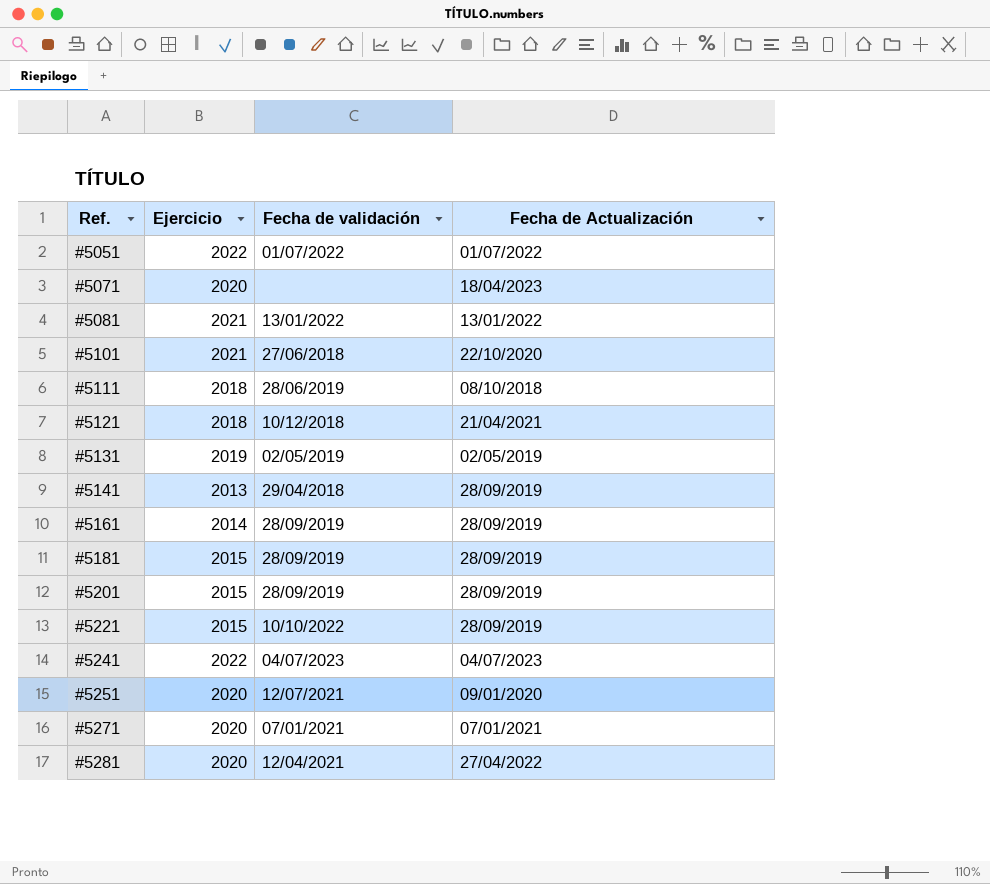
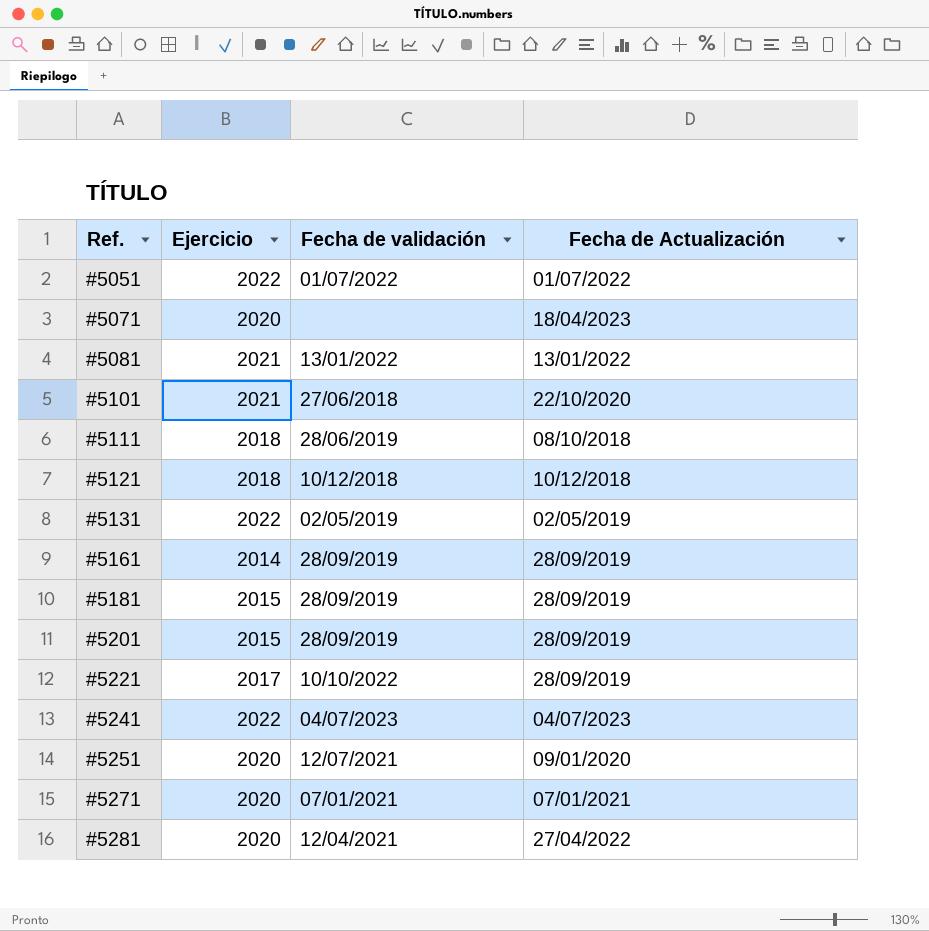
row #5141: 2013 | 29/04/2018 | 28/09/2019 -> none
#5121 | Fecha de Actualización: 21/04/2021 -> 10/12/2018
#5131 | Ejercicio: 2019 -> 2022
#5221 | Ejercicio: 2015 -> 2017

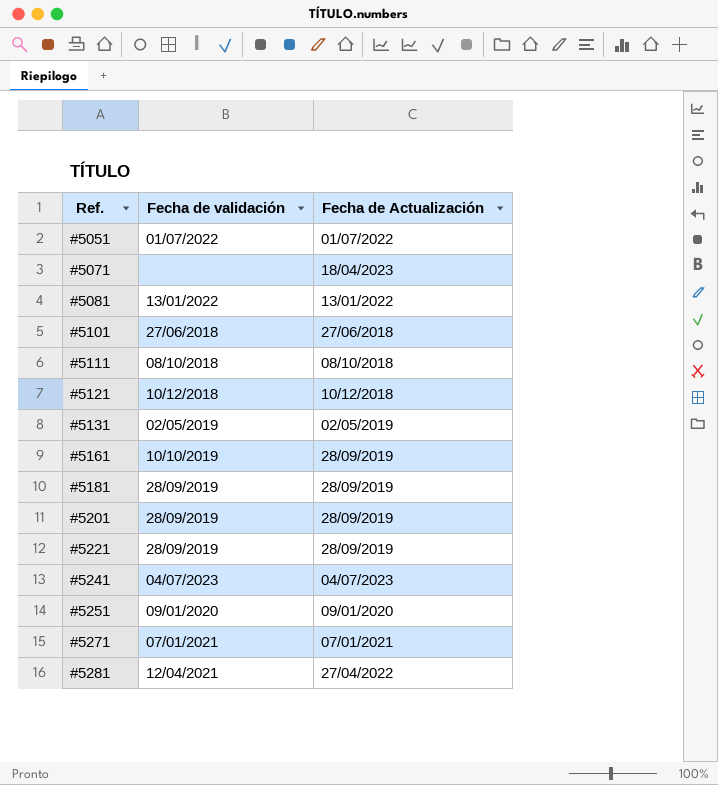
column Ejercicio | position: 2 -> none
#5101 | Fecha de Actualización: 22/10/2020 -> 27/06/2018
#5111 | Fecha de validación: 28/06/2019 -> 08/10/2018
#5161 | Fecha de validación: 28/09/2019 -> 10/10/2019
#5221 | Fecha de validación: 10/10/2022 -> 28/09/2019
#5251 | Fecha de validación: 12/07/2021 -> 09/01/2020

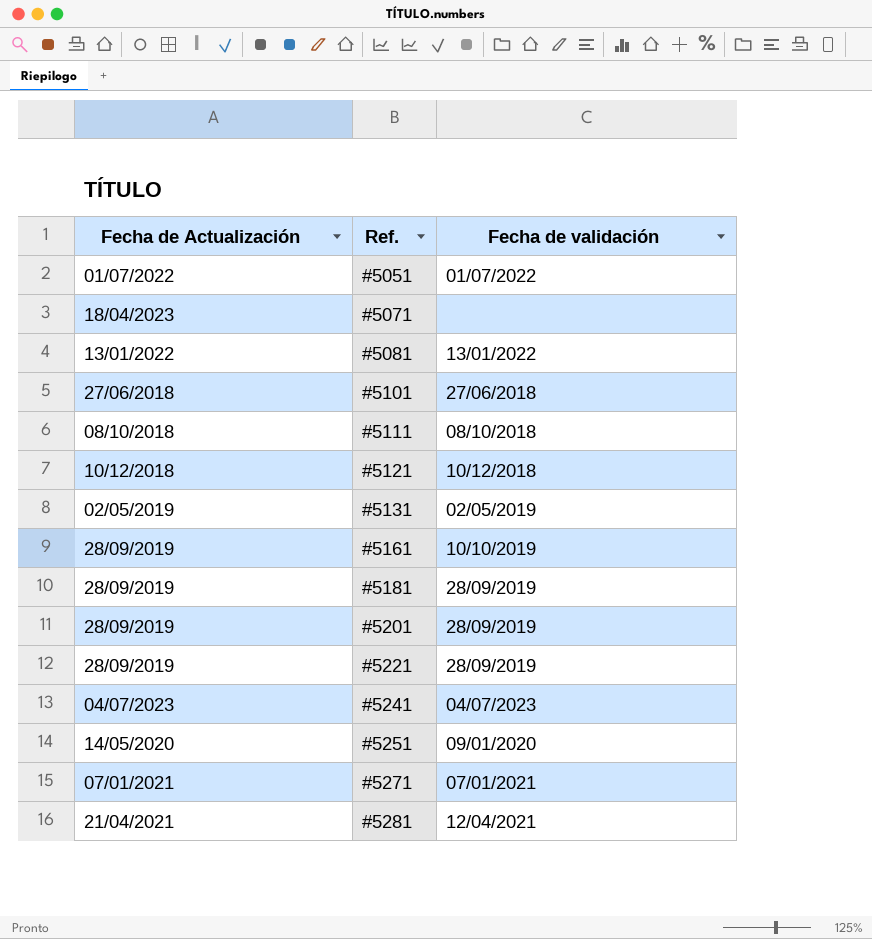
column Fecha de Actualización | position: 3 -> 1
#5251 | Fecha de Actualización: 09/01/2020 -> 14/05/2020
#5281 | Fecha de Actualización: 27/04/2022 -> 21/04/2021

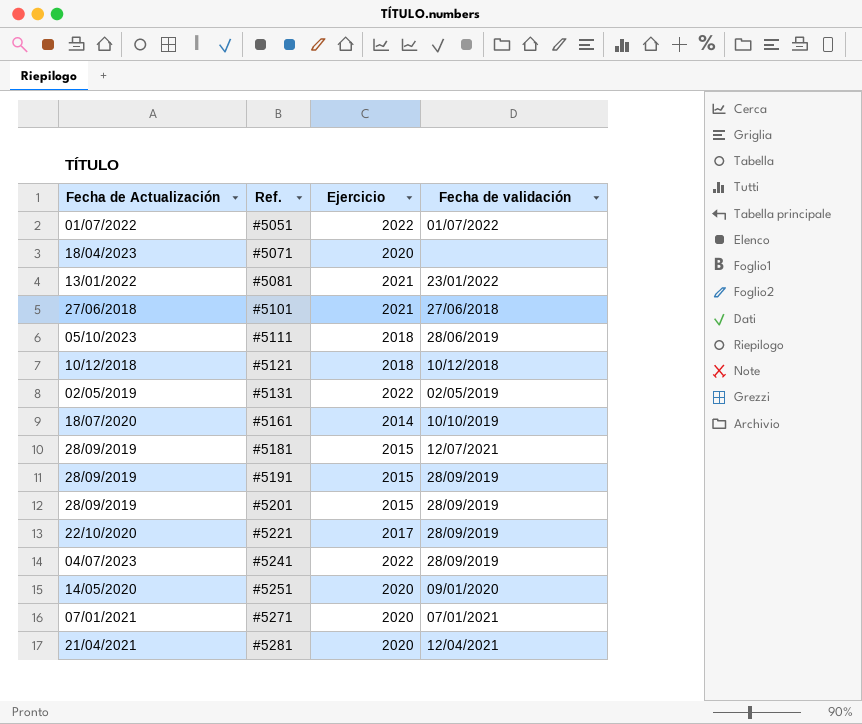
column Ejercicio | position: none -> 3
#5081 | Fecha de validación: 13/01/2022 -> 23/01/2022
#5111 | Fecha de Actualización: 08/10/2018 -> 05/10/2023
#5111 | Fecha de validación: 08/10/2018 -> 28/06/2019
#5161 | Fecha de Actualización: 28/09/2019 -> 18/07/2020
#5181 | Fecha de validación: 28/09/2019 -> 12/07/2021
row #5191: none -> 28/09/2019 | 2015 | 28/09/2019
#5221 | Fecha de Actualización: 28/09/2019 -> 22/10/2020
#5241 | Fecha de validación: 04/07/2023 -> 28/09/2019

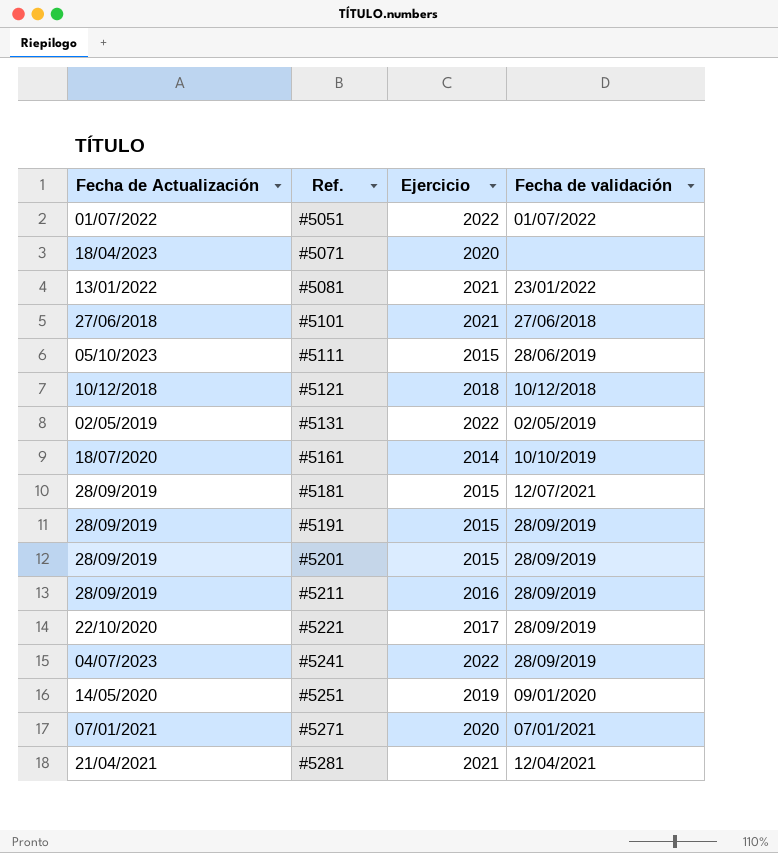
#5111 | Ejercicio: 2018 -> 2015
row #5211: none -> 28/09/2019 | 2016 | 28/09/2019
#5251 | Ejercicio: 2020 -> 2019
#5281 | Ejercicio: 2020 -> 2021

